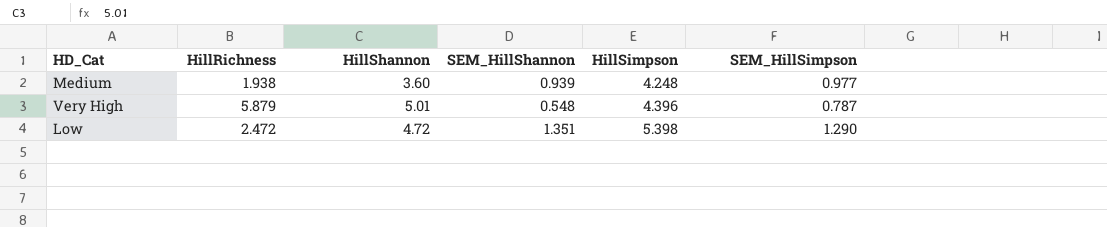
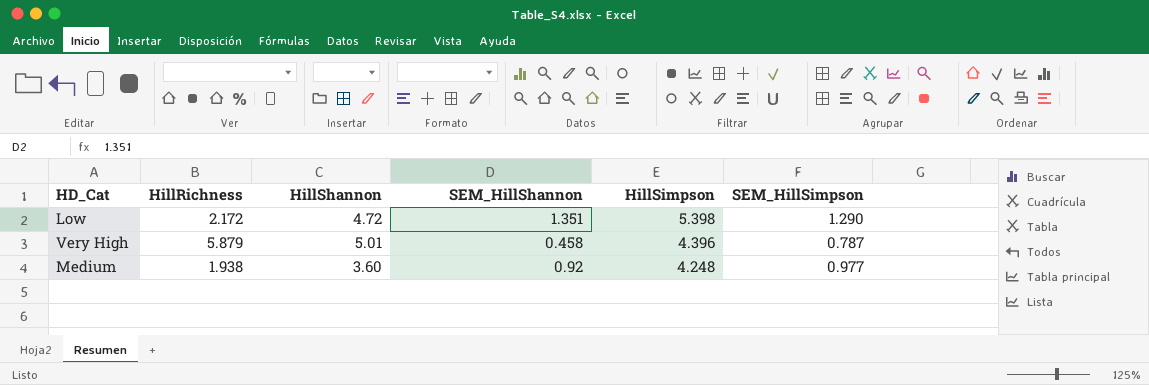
row order: HillSimpson ascending -> HillSimpson descending
Low | HillRichness: 2.472 -> 2.172
Very High | SEM_HillShannon: 0.548 -> 0.458
Medium | SEM_HillShannon: 0.939 -> 0.92

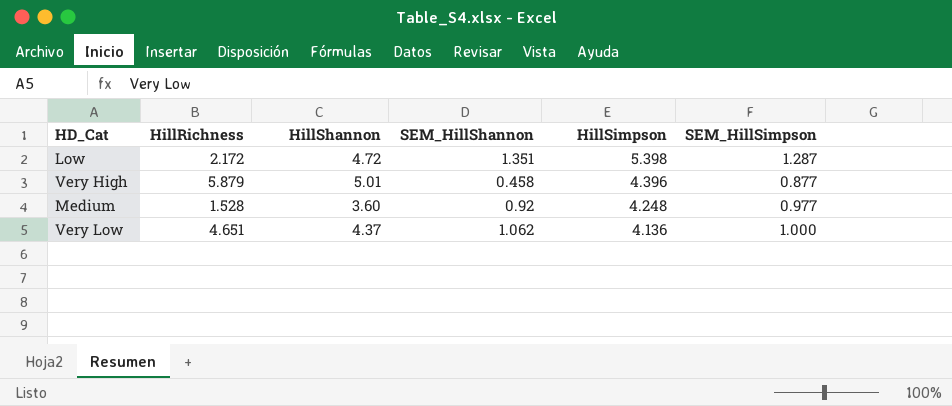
Low | SEM_HillSimpson: 1.290 -> 1.287
Very High | SEM_HillSimpson: 0.787 -> 0.877
Medium | HillRichness: 1.938 -> 1.528
row Very Low: none -> 4.651 | 4.37 | 1.062 | 4.136 | 1.000

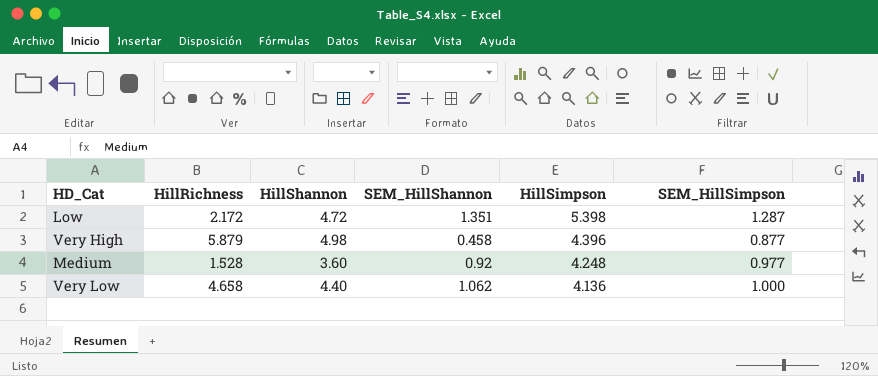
Very High | HillShannon: 5.01 -> 4.98
Very Low | HillRichness: 4.651 -> 4.658
Very Low | HillShannon: 4.37 -> 4.40

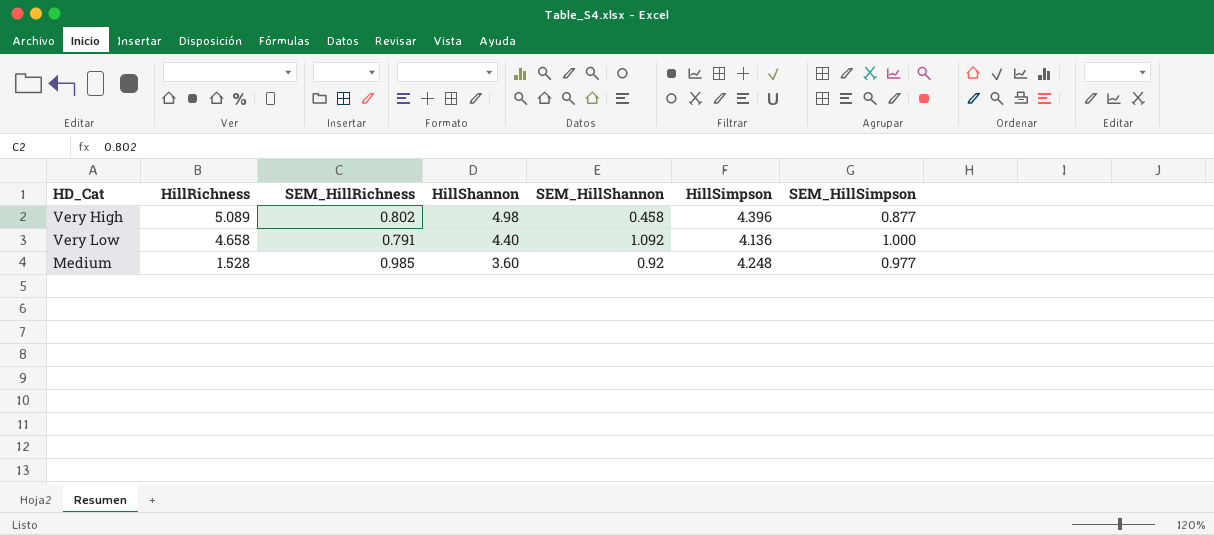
row order: HillSimpson descending -> HillRichness descending
column SEM_HillRichness | position: none -> 3
row Low: 2.172 | 4.72 | 1.351 | 5.398 | 1.287 -> none
Very High | HillRichness: 5.879 -> 5.089
Very Low | SEM_HillShannon: 1.062 -> 1.092

